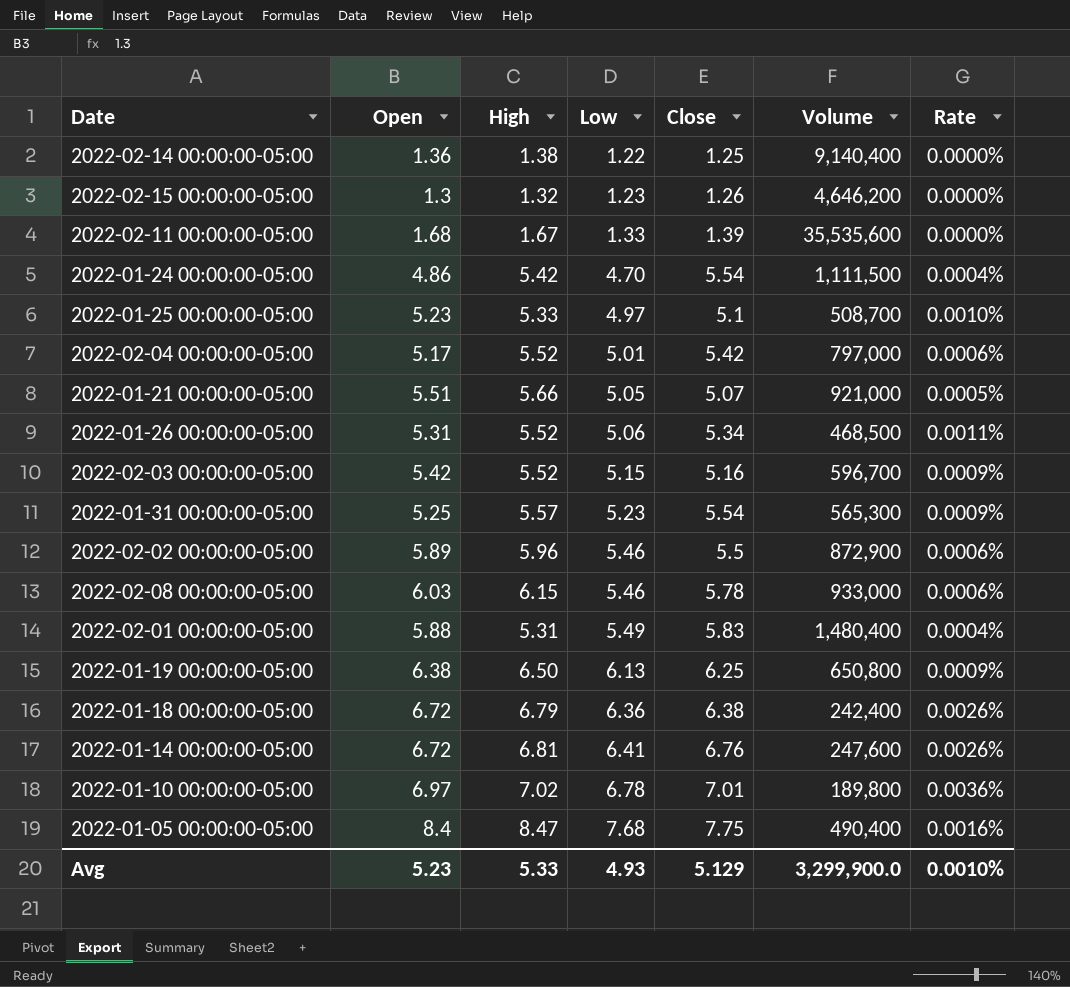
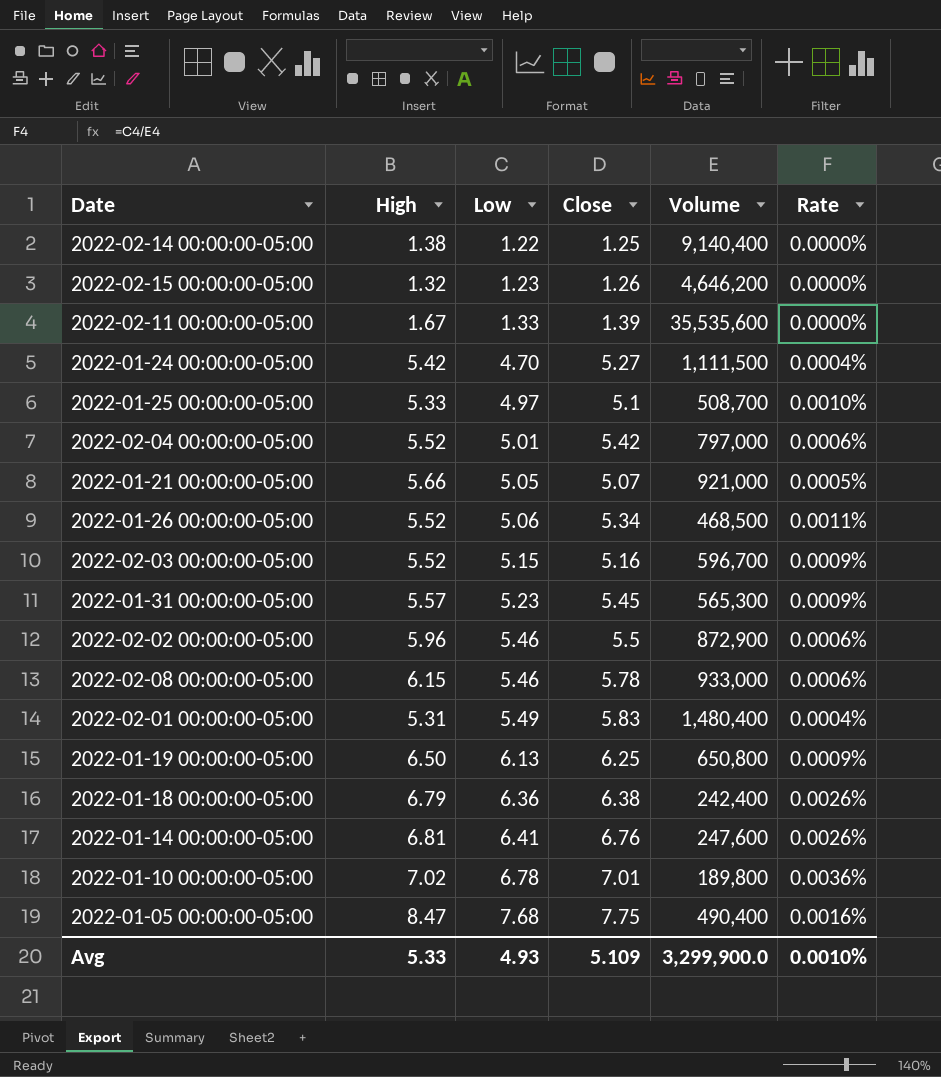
column Open | position: 2 -> none
2022-01-24 00:00:00-05:00 | Close: 5.54 -> 5.27
2022-01-31 00:00:00-05:00 | Close: 5.54 -> 5.45
Avg | Close: 5.129 -> 5.109

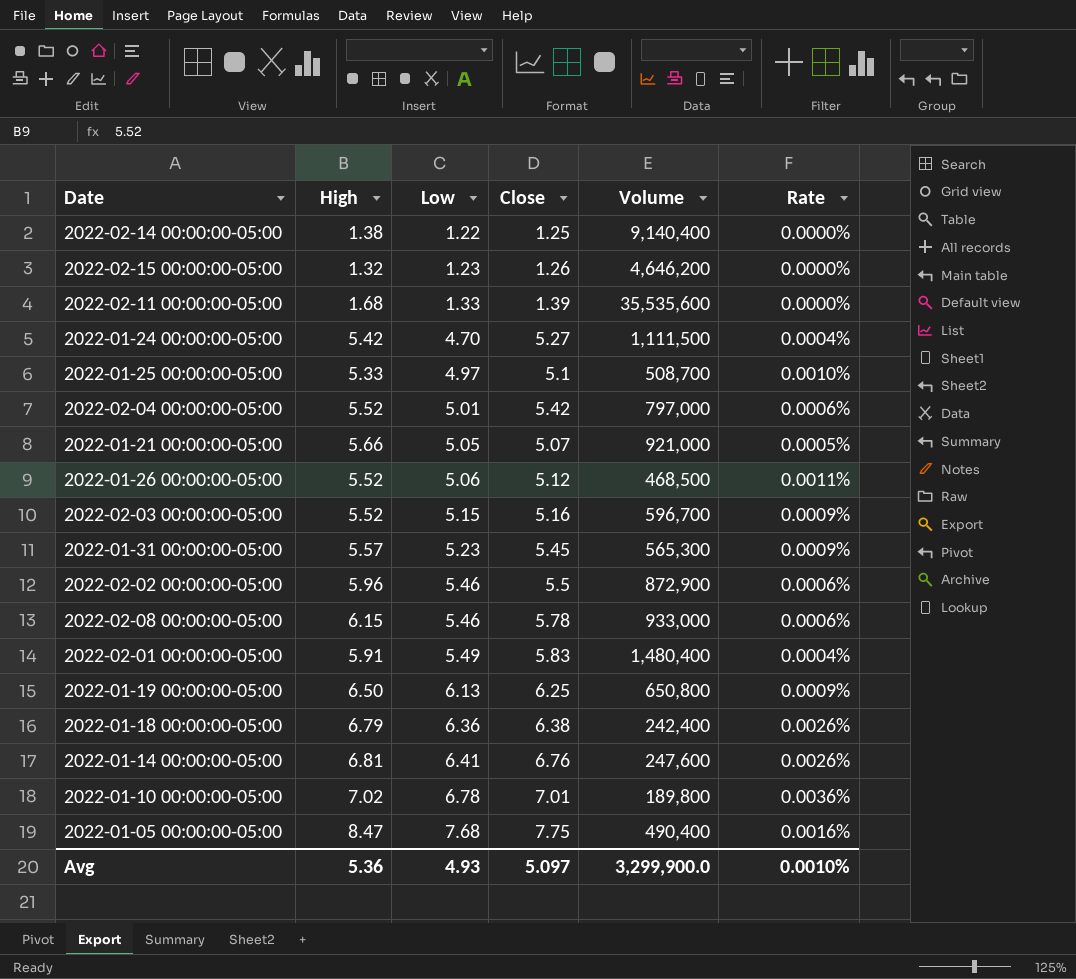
2022-02-11 00:00:00-05:00 | High: 1.67 -> 1.68
2022-01-26 00:00:00-05:00 | Close: 5.34 -> 5.12
2022-02-01 00:00:00-05:00 | High: 5.31 -> 5.91
Avg | High: 5.33 -> 5.36
Avg | Close: 5.109 -> 5.097

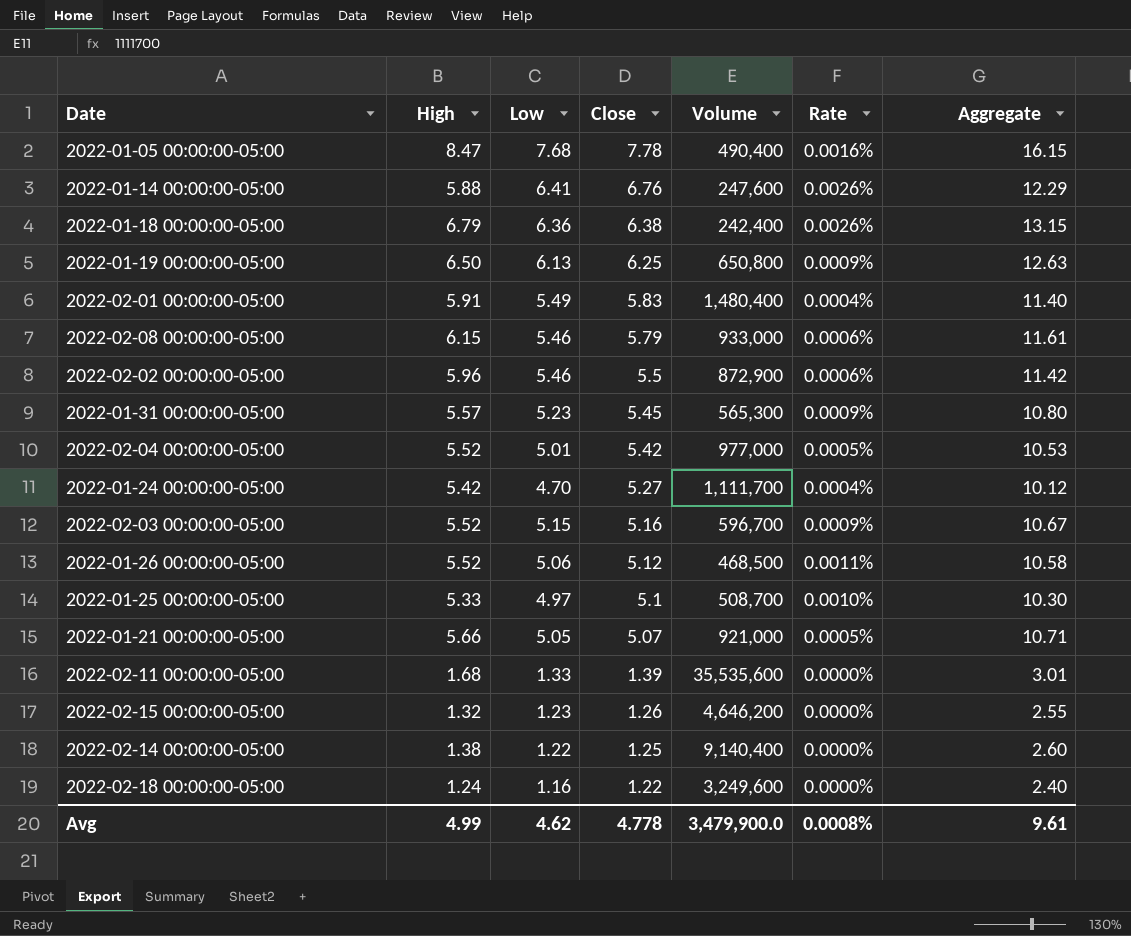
row order: Low ascending -> Close descending
column Aggregate | formula: none -> [High] + [Low]
row 2022-01-10 00:00:00-05:00: 7.02 | 6.78 | 7.01 | 189,800 | 0.0036% -> none
2022-01-05 00:00:00-05:00 | Close: 7.75 -> 7.78
2022-01-14 00:00:00-05:00 | High: 6.81 -> 5.88
2022-02-08 00:00:00-05:00 | Close: 5.78 -> 5.79
2022-02-04 00:00:00-05:00 | Volume: 797,000 -> 977,000
2022-02-04 00:00:00-05:00 | Rate: 0.0006% -> 0.0005%
2022-01-24 00:00:00-05:00 | Volume: 1,111,500 -> 1,111,700
row 2022-02-18 00:00:00-05:00: none -> 1.24 | 1.16 | 1.22 | 3,249,600 | 0.0000% | 2.40
Avg | High: 5.36 -> 4.99
Avg | Low: 4.93 -> 4.62
Avg | Close: 5.097 -> 4.778
Avg | Volume: 3,299,900.0 -> 3,479,900.0
Avg | Rate: 0.0010% -> 0.0008%

